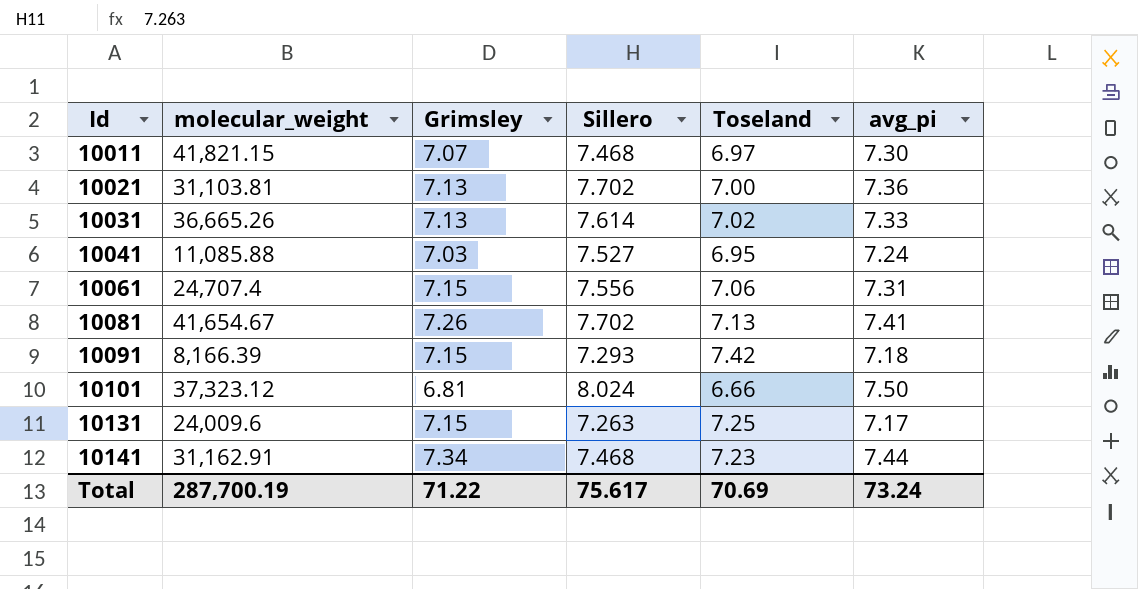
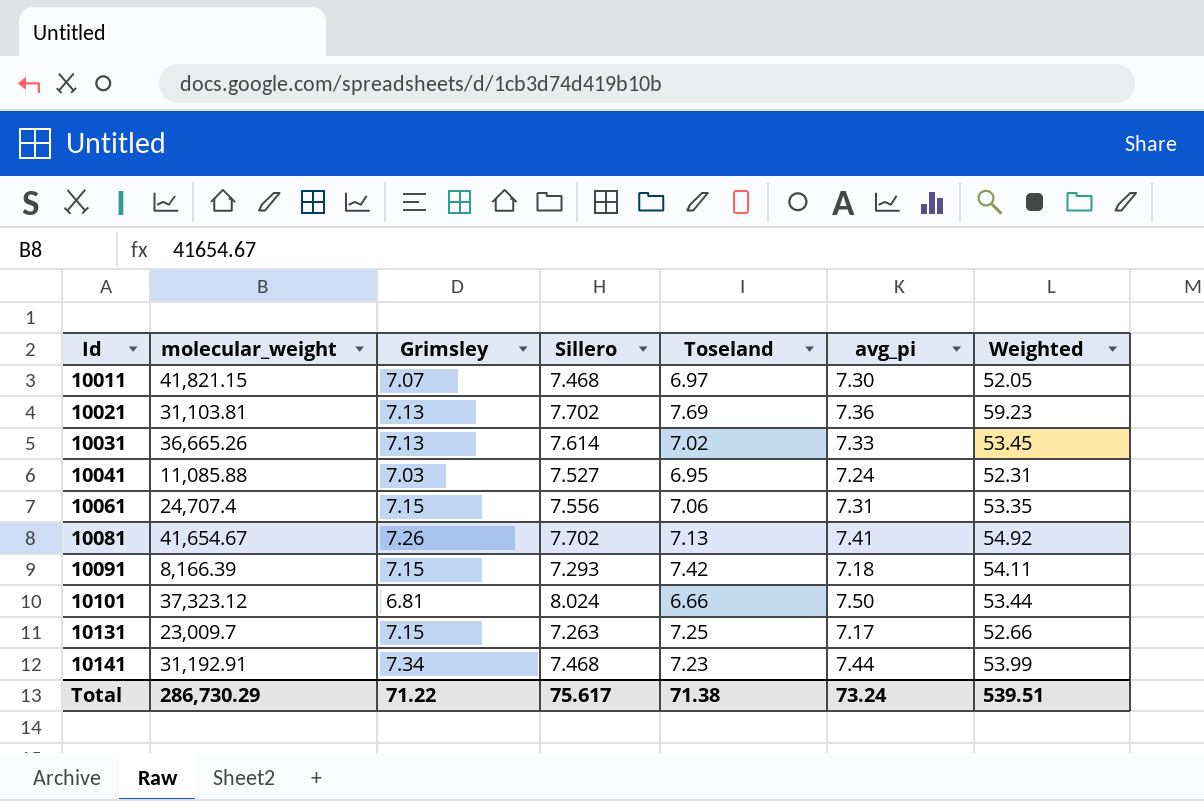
column Weighted | formula: none -> [Sillero] * [Toseland]
10021 | Toseland: 7.00 -> 7.69
10131 | molecular_weight: 24,009.6 -> 23,009.7
10141 | molecular_weight: 31,162.91 -> 31,192.91
Total | molecular_weight: 287,700.19 -> 286,730.29
Total | Toseland: 70.69 -> 71.38

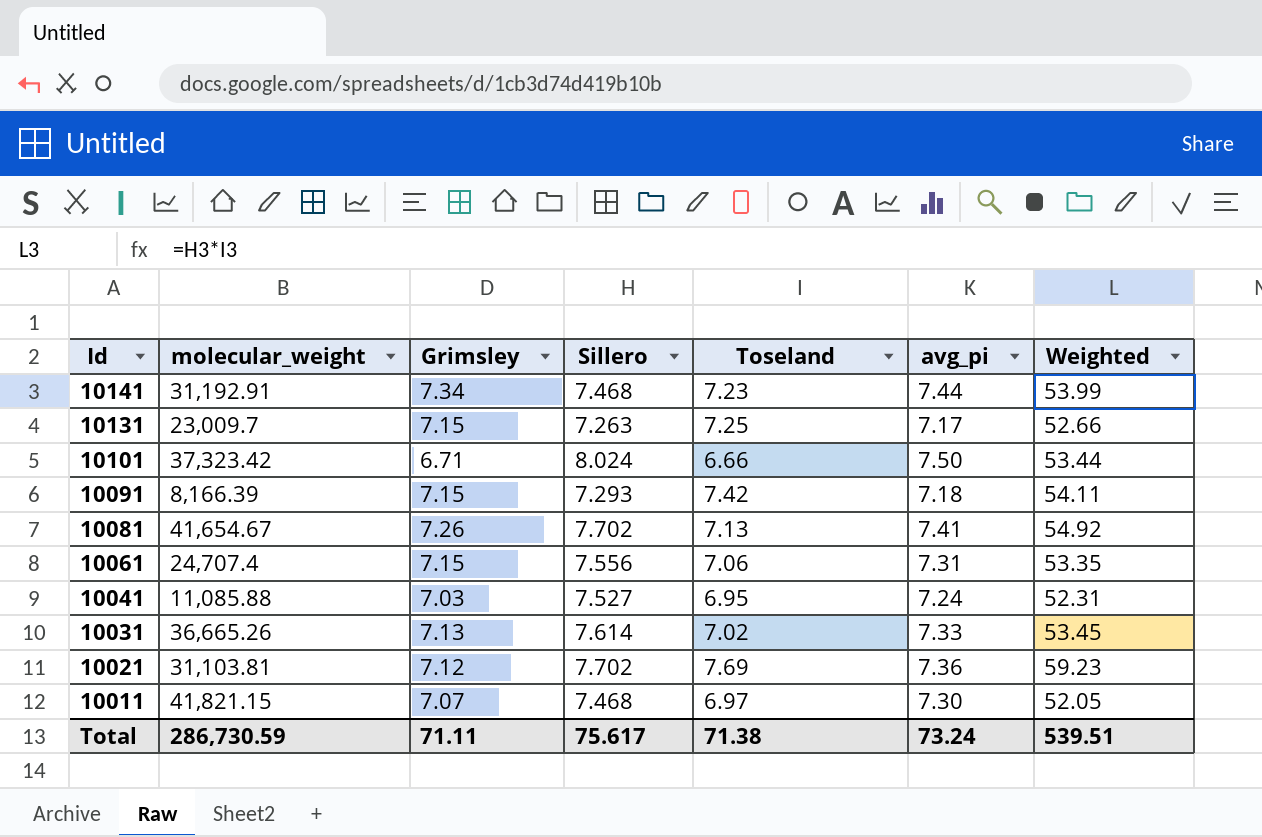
row order: Id ascending -> Id descending
10101 | molecular_weight: 37,323.12 -> 37,323.42
10101 | Grimsley: 6.81 -> 6.71
10021 | Grimsley: 7.13 -> 7.12
Total | molecular_weight: 286,730.29 -> 286,730.59
Total | Grimsley: 71.22 -> 71.11

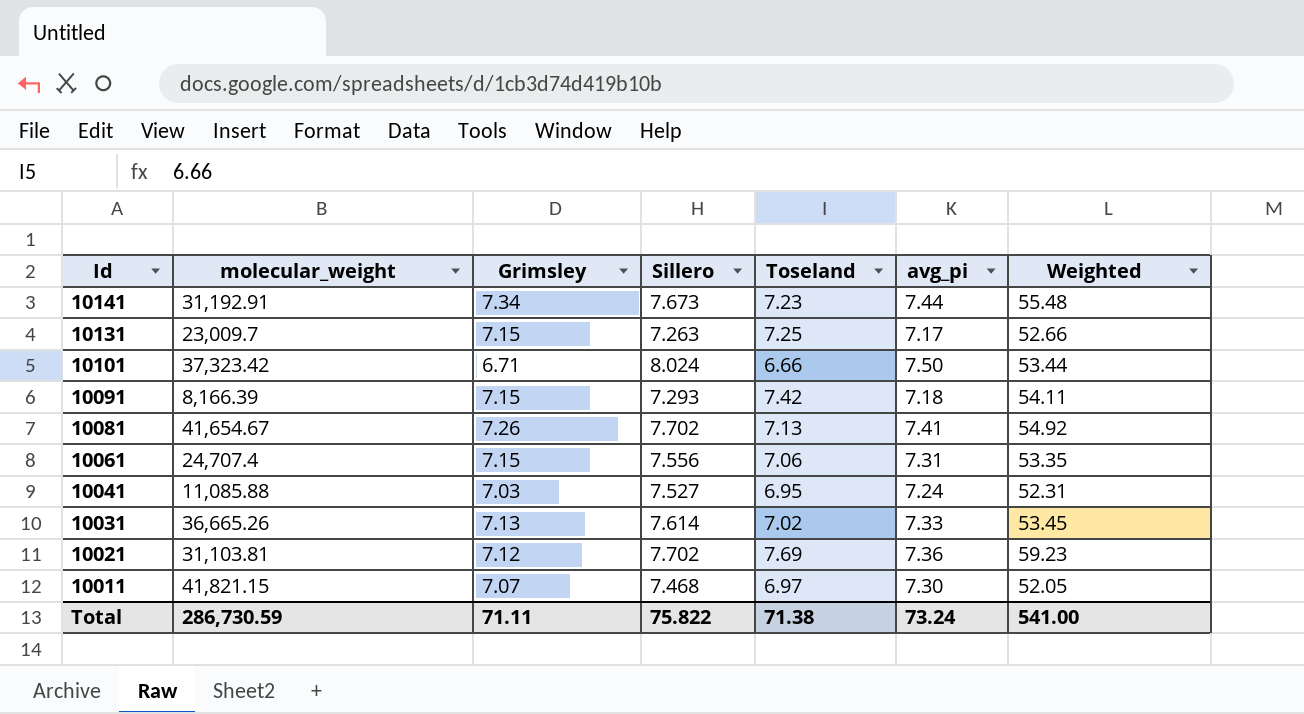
10141 | Sillero: 7.468 -> 7.673
10141 | Weighted: 53.99 -> 55.48
Total | Sillero: 75.617 -> 75.822
Total | Weighted: 539.51 -> 541.00

